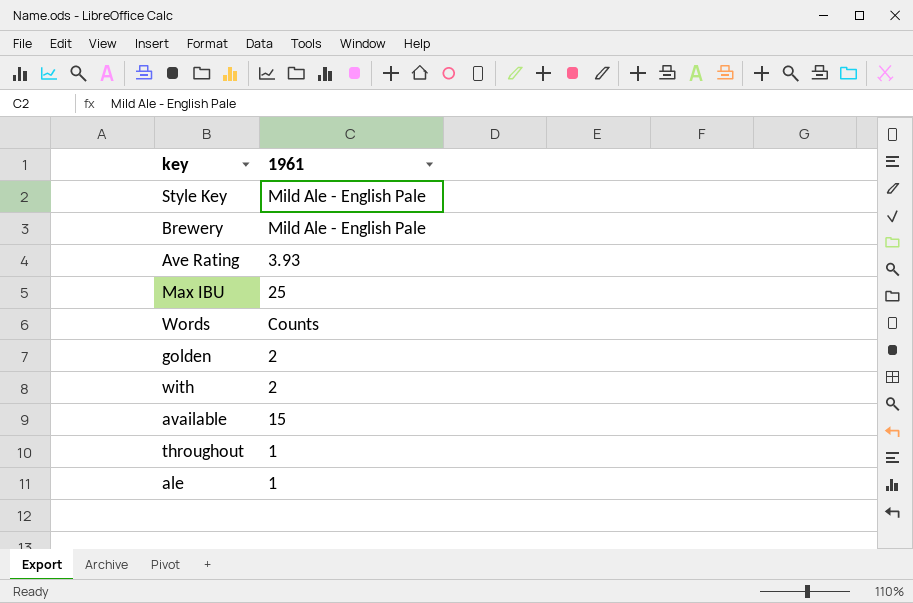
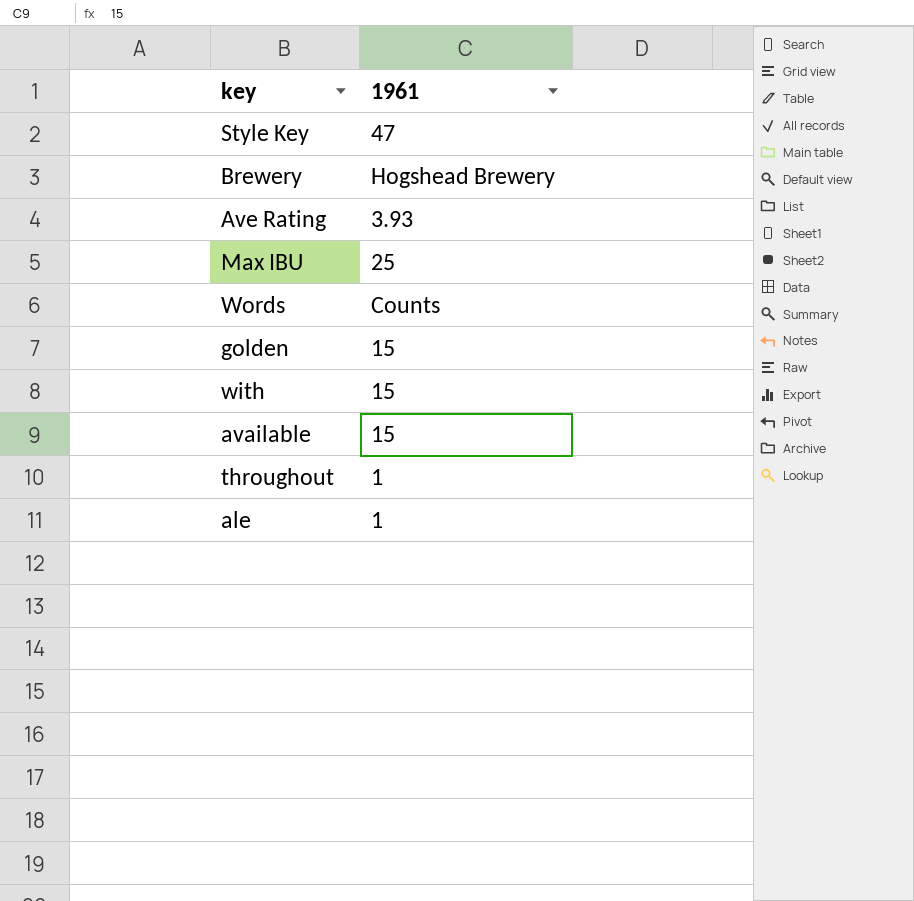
Style Key | 1961: Mild Ale - English Pale -> 47
Brewery | 1961: Mild Ale - English Pale -> Hogshead Brewery
golden | 1961: 2 -> 15
with | 1961: 2 -> 15

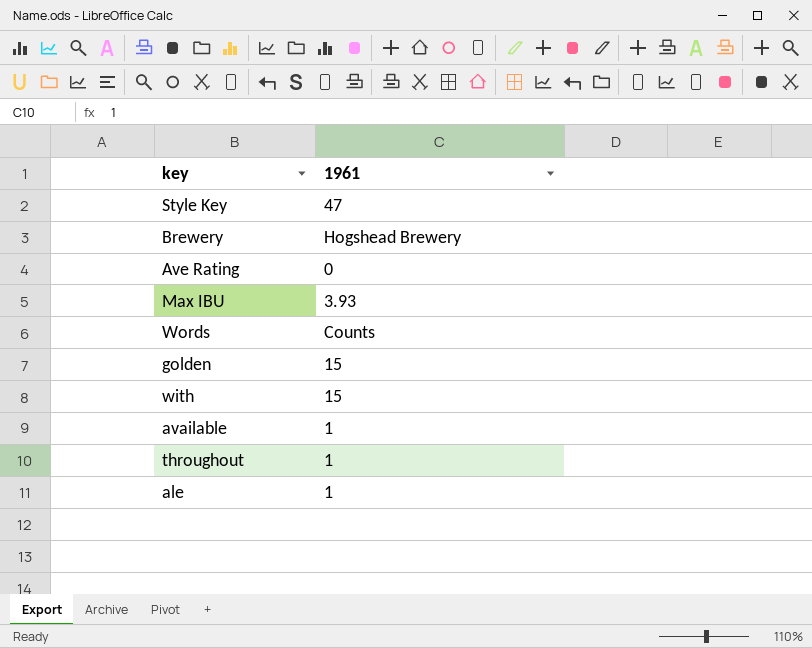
Ave Rating | 1961: 3.93 -> 0
Max IBU | 1961: 25 -> 3.93
available | 1961: 15 -> 1

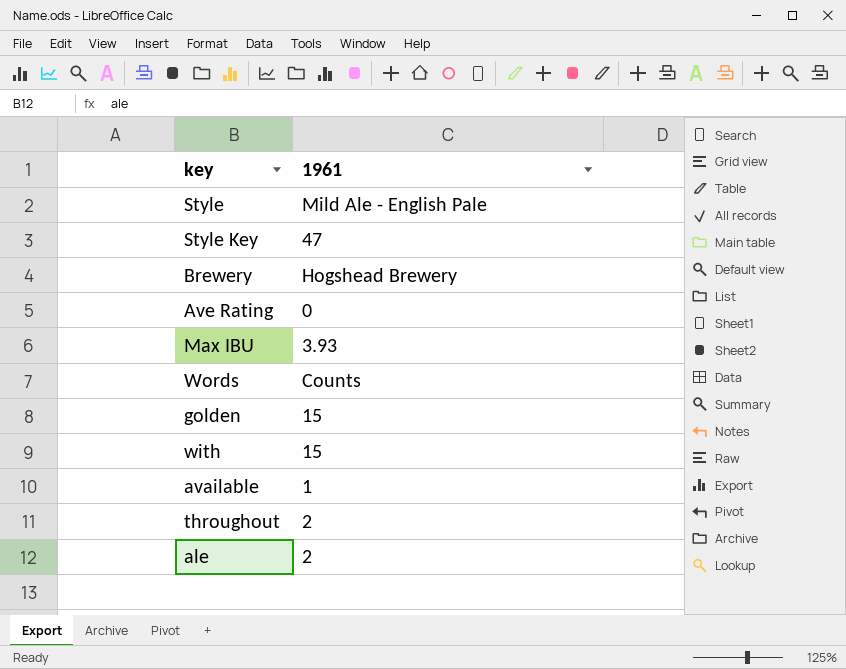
row Style: none -> Mild Ale - English Pale
throughout | 1961: 1 -> 2
ale | 1961: 1 -> 2

